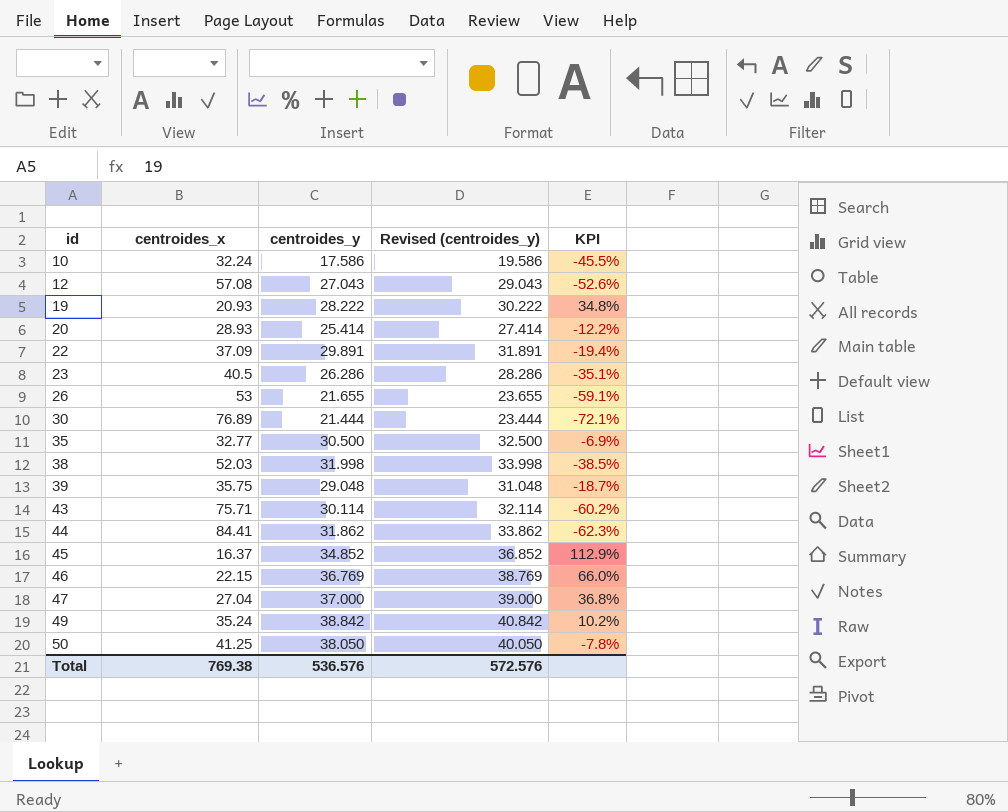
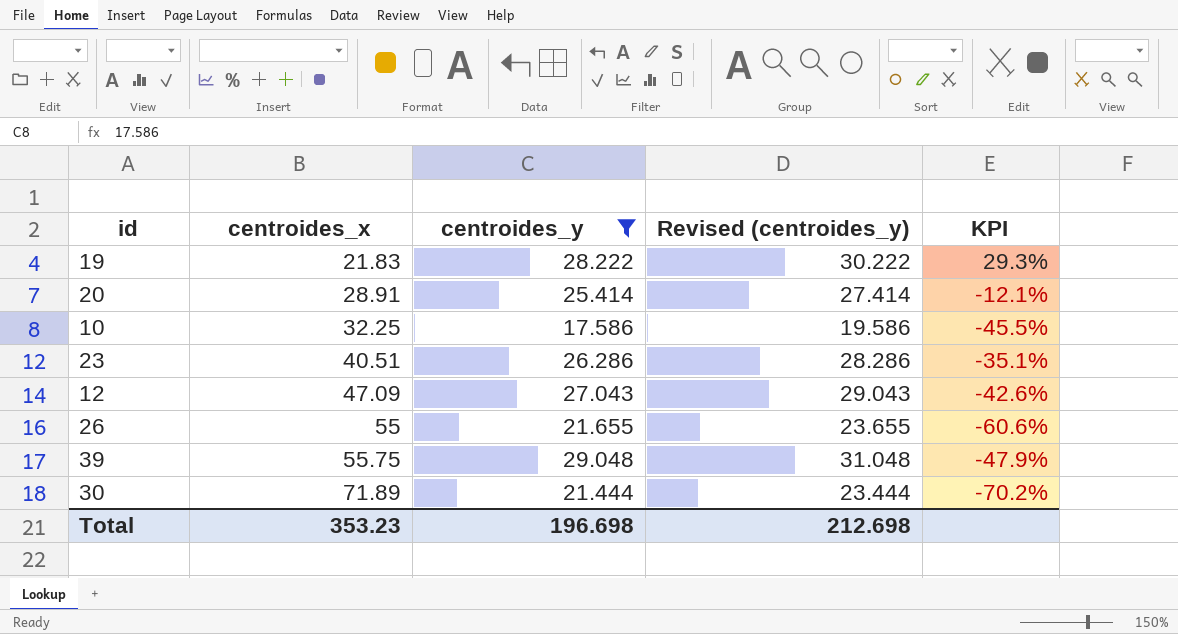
filter: none -> centroides_y <= 29.048
row order: id ascending -> centroides_x ascending
19 | centroides_x: 20.93 -> 21.83
19 | KPI: 34.8% -> 29.3%
20 | centroides_x: 28.93 -> 28.91
20 | KPI: -12.2% -> -12.1%
10 | centroides_x: 32.24 -> 32.25
23 | centroides_x: 40.5 -> 40.51
12 | centroides_x: 57.08 -> 47.09
12 | KPI: -52.6% -> -42.6%
26 | centroides_x: 53 -> 55
26 | KPI: -59.1% -> -60.6%
39 | centroides_x: 35.75 -> 55.75
39 | KPI: -18.7% -> -47.9%
30 | centroides_x: 76.89 -> 71.89
30 | KPI: -72.1% -> -70.2%
Total | centroides_x: 769.38 -> 353.23
Total | centroides_y: 536.576 -> 196.698
Total | Revised (centroides_y): 572.576 -> 212.698

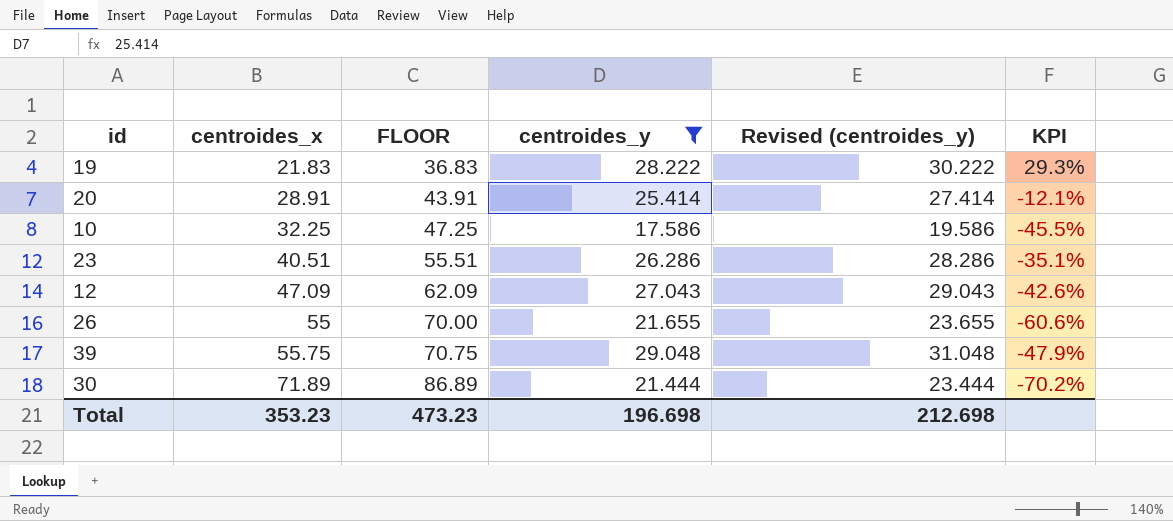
column FLOOR | formula: none -> [centroides_x] + 15

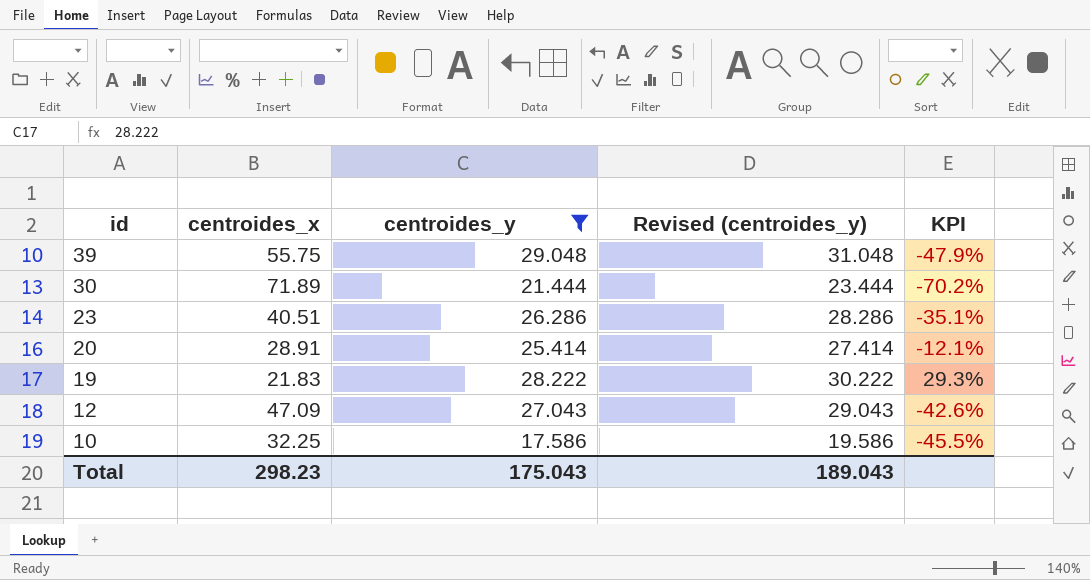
row order: centroides_x ascending -> id descending
column FLOOR | formula: [centroides_x] + 15 -> none
row 26: 55 | 70.00 | 21.655 | 23.655 | -60.6% -> none
Total | centroides_x: 353.23 -> 298.23
Total | centroides_y: 196.698 -> 175.043
Total | Revised (centroides_y): 212.698 -> 189.043

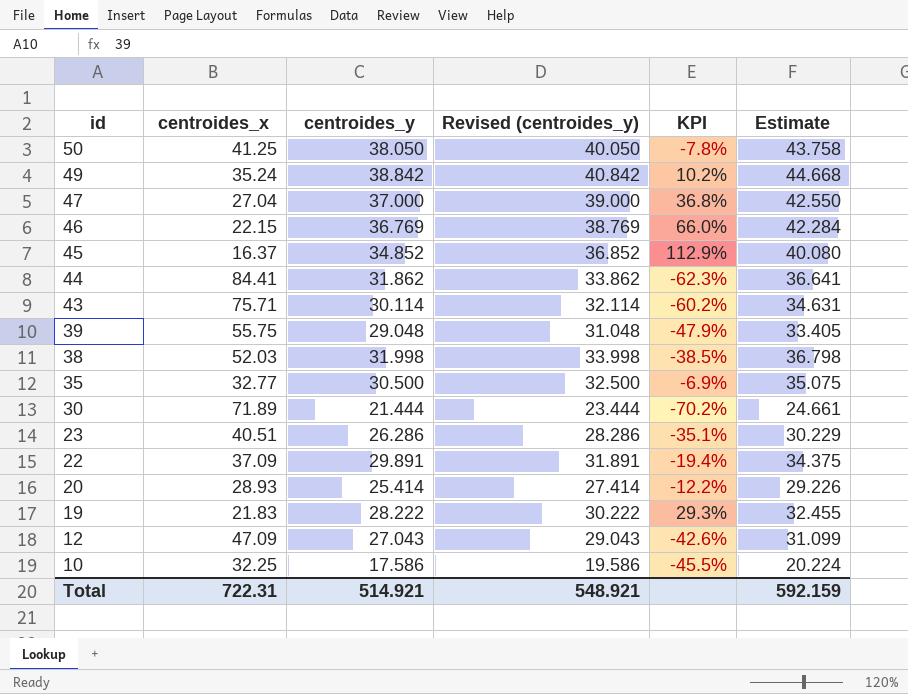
filter: centroides_y <= 29.048 -> none
column Estimate | formula: none -> [centroides_y] * 1.15
20 | centroides_x: 28.91 -> 28.93
20 | KPI: -12.1% -> -12.2%
Total | centroides_x: 298.23 -> 722.31
Total | centroides_y: 175.043 -> 514.921
Total | Revised (centroides_y): 189.043 -> 548.921

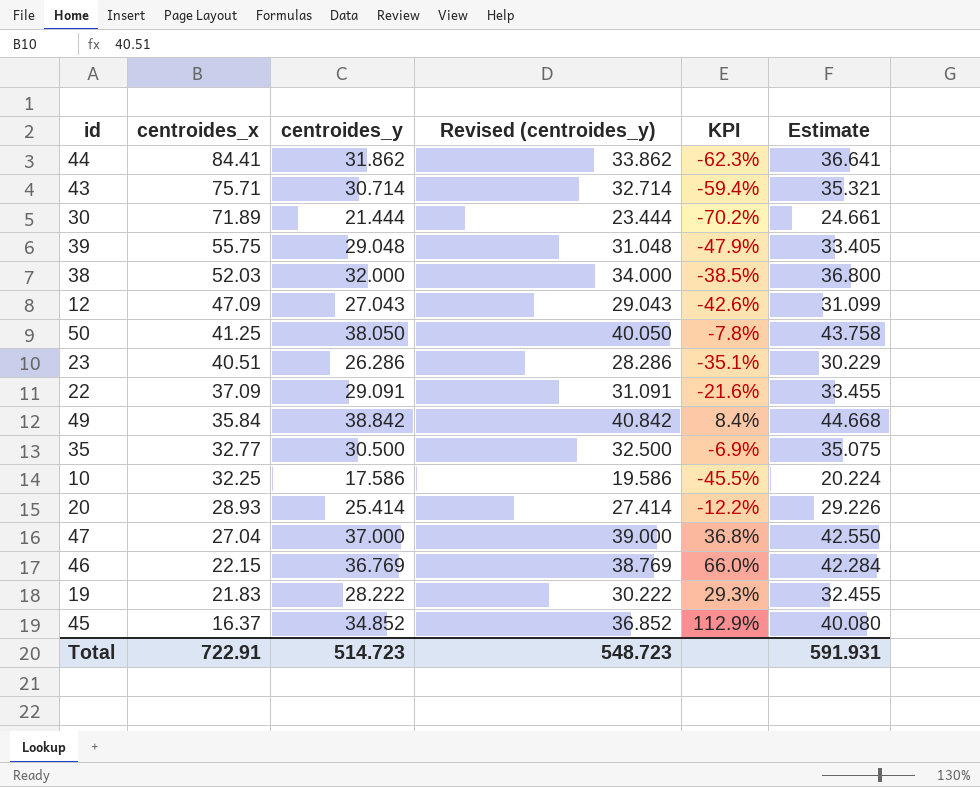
row order: id descending -> centroides_x descending
43 | centroides_y: 30.114 -> 30.714
43 | Revised (centroides_y): 32.114 -> 32.714
43 | KPI: -60.2% -> -59.4%
43 | Estimate: 34.631 -> 35.321
38 | centroides_y: 31.998 -> 32.000
38 | Revised (centroides_y): 33.998 -> 34.000
38 | Estimate: 36.798 -> 36.800
22 | centroides_y: 29.891 -> 29.091
22 | Revised (centroides_y): 31.891 -> 31.091
22 | KPI: -19.4% -> -21.6%
22 | Estimate: 34.375 -> 33.455
49 | centroides_x: 35.24 -> 35.84
49 | KPI: 10.2% -> 8.4%
Total | centroides_x: 722.31 -> 722.91
Total | centroides_y: 514.921 -> 514.723
Total | Revised (centroides_y): 548.921 -> 548.723
Total | Estimate: 592.159 -> 591.931

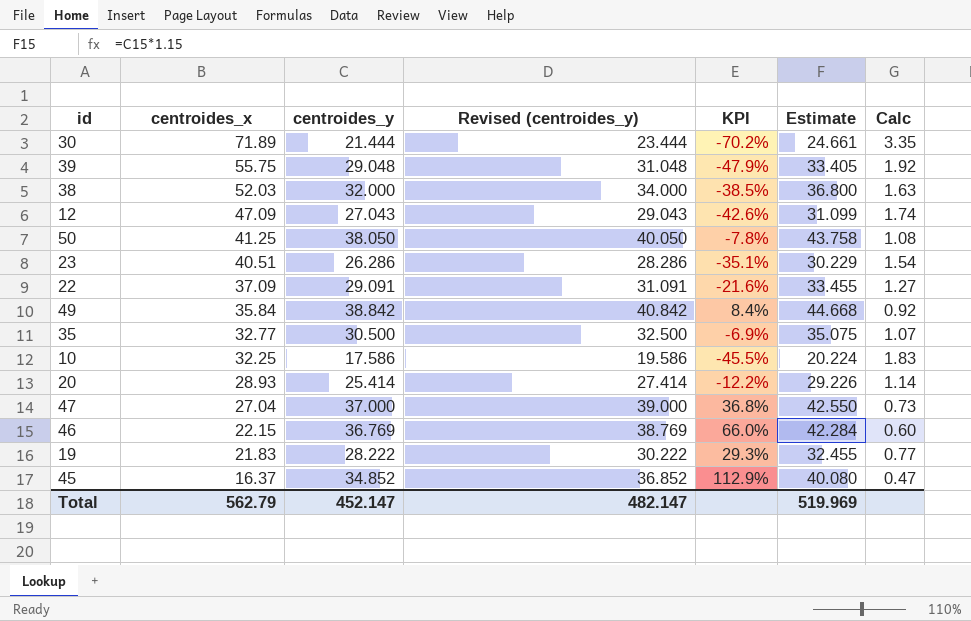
column Calc | formula: none -> [centroides_x] / [centroides_y]
row 44: 84.41 | 31.862 | 33.862 | -62.3% | 36.641 -> none
row 43: 75.71 | 30.714 | 32.714 | -59.4% | 35.321 -> none
Total | centroides_x: 722.91 -> 562.79
Total | centroides_y: 514.723 -> 452.147
Total | Revised (centroides_y): 548.723 -> 482.147
Total | Estimate: 591.931 -> 519.969

